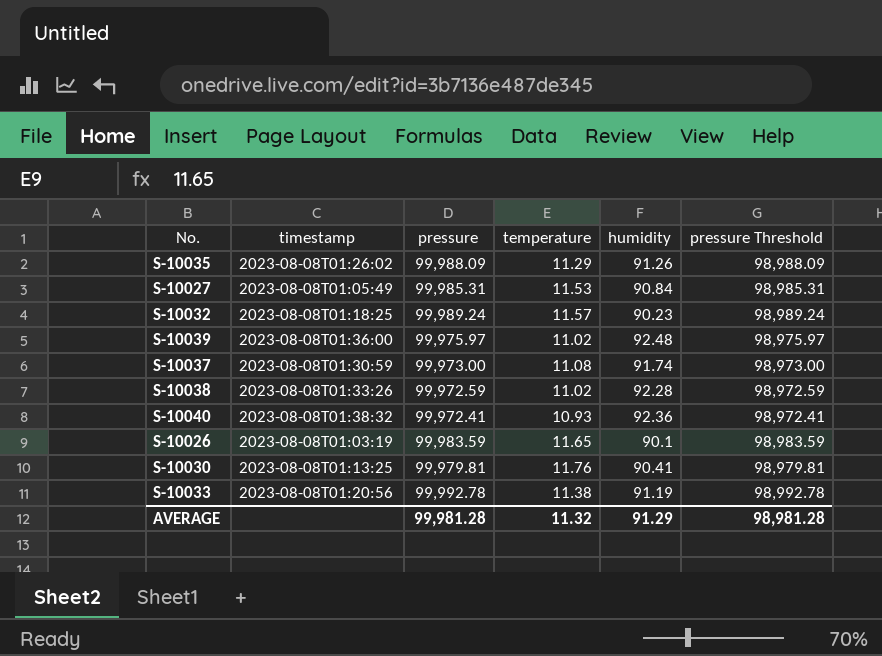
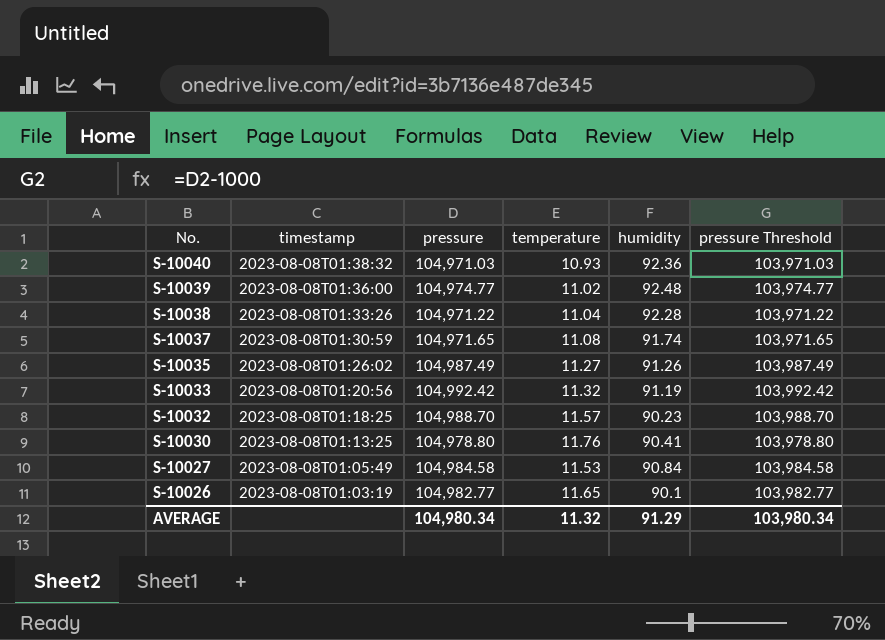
row order: none -> No. descending
S-10040 | pressure: 99,972.41 -> 104,971.03
S-10040 | pressure Threshold: 98,972.41 -> 103,971.03
S-10039 | pressure: 99,975.97 -> 104,974.77
S-10039 | pressure Threshold: 98,975.97 -> 103,974.77
S-10038 | pressure: 99,972.59 -> 104,971.22
S-10038 | temperature: 11.02 -> 11.04
S-10038 | pressure Threshold: 98,972.59 -> 103,971.22
S-10037 | pressure: 99,973.00 -> 104,971.65
S-10037 | pressure Threshold: 98,973.00 -> 103,971.65
S-10035 | pressure: 99,988.09 -> 104,987.49
S-10035 | temperature: 11.29 -> 11.27
S-10035 | pressure Threshold: 98,988.09 -> 103,987.49
S-10033 | pressure: 99,992.78 -> 104,992.42
S-10033 | temperature: 11.38 -> 11.32
S-10033 | pressure Threshold: 98,992.78 -> 103,992.42
S-10032 | pressure: 99,989.24 -> 104,988.70
S-10032 | pressure Threshold: 98,989.24 -> 103,988.70
S-10030 | pressure: 99,979.81 -> 104,978.80
S-10030 | pressure Threshold: 98,979.81 -> 103,978.80
S-10027 | pressure: 99,985.31 -> 104,984.58
S-10027 | pressure Threshold: 98,985.31 -> 103,984.58
S-10026 | pressure: 99,983.59 -> 104,982.77
S-10026 | pressure Threshold: 98,983.59 -> 103,982.77
AVERAGE | pressure: 99,981.28 -> 104,980.34
AVERAGE | pressure Threshold: 98,981.28 -> 103,980.34

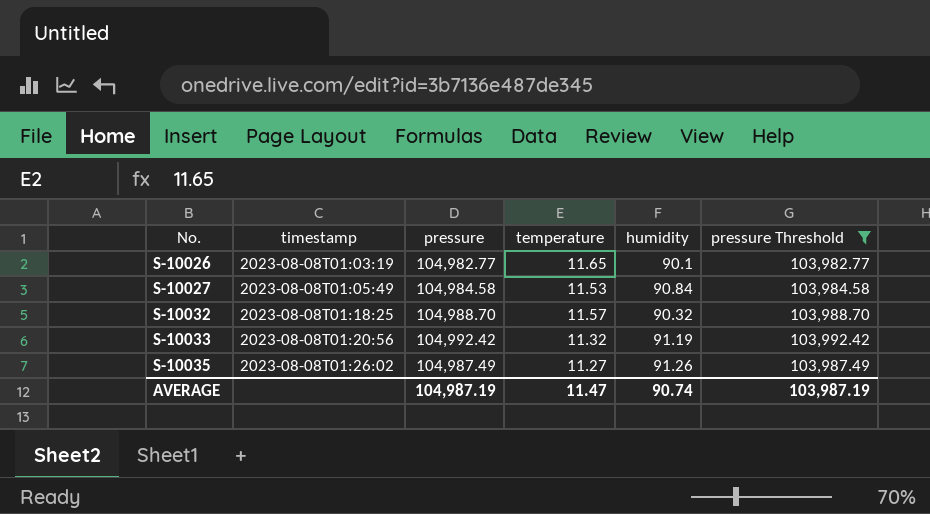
filter: none -> pressure Threshold >= 103,982.77
row order: No. descending -> No. ascending
S-10032 | humidity: 90.23 -> 90.32
AVERAGE | pressure: 104,980.34 -> 104,987.19
AVERAGE | temperature: 11.32 -> 11.47
AVERAGE | humidity: 91.29 -> 90.74
AVERAGE | pressure Threshold: 103,980.34 -> 103,987.19

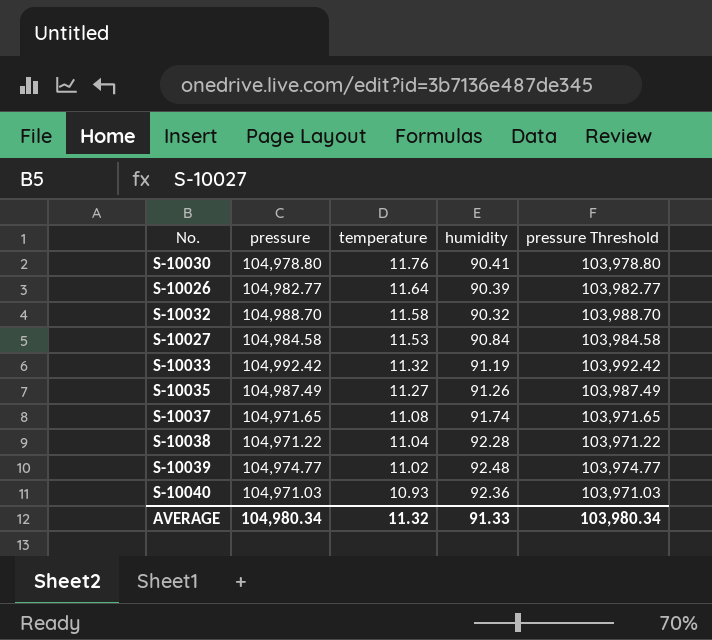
filter: pressure Threshold >= 103,982.77 -> none
row order: No. ascending -> temperature descending
column timestamp | position: 2 -> none
S-10026 | temperature: 11.65 -> 11.64
S-10026 | humidity: 90.1 -> 90.39
S-10032 | temperature: 11.57 -> 11.58
AVERAGE | pressure: 104,987.19 -> 104,980.34
AVERAGE | temperature: 11.47 -> 11.32
AVERAGE | humidity: 90.74 -> 91.33
AVERAGE | pressure Threshold: 103,987.19 -> 103,980.34

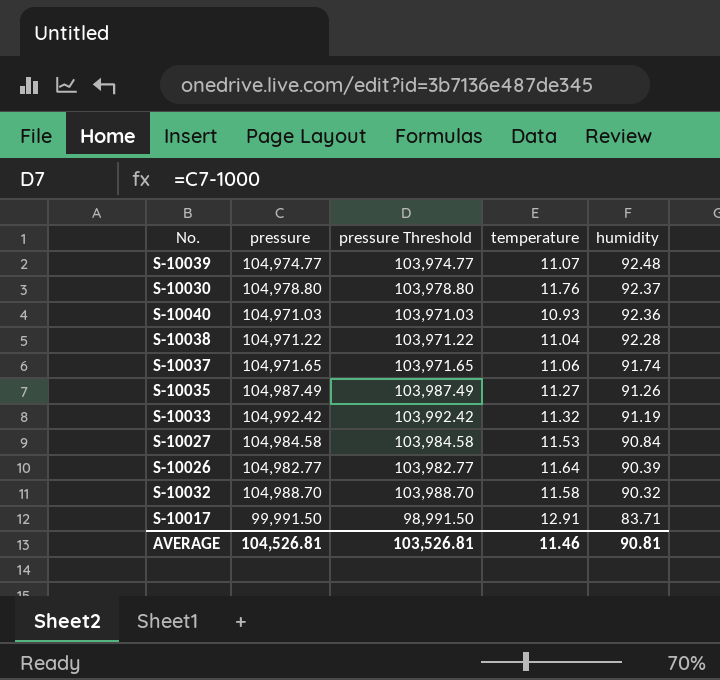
row order: temperature descending -> humidity descending
column pressure Threshold | position: 5 -> 3
S-10039 | temperature: 11.02 -> 11.07
S-10030 | humidity: 90.41 -> 92.37
S-10037 | temperature: 11.08 -> 11.06
row S-10017: none -> 99,991.50 | 98,991.50 | 12.91 | 83.71
AVERAGE | pressure: 104,980.34 -> 104,526.81
AVERAGE | pressure Threshold: 103,980.34 -> 103,526.81
AVERAGE | temperature: 11.32 -> 11.46
AVERAGE | humidity: 91.33 -> 90.81

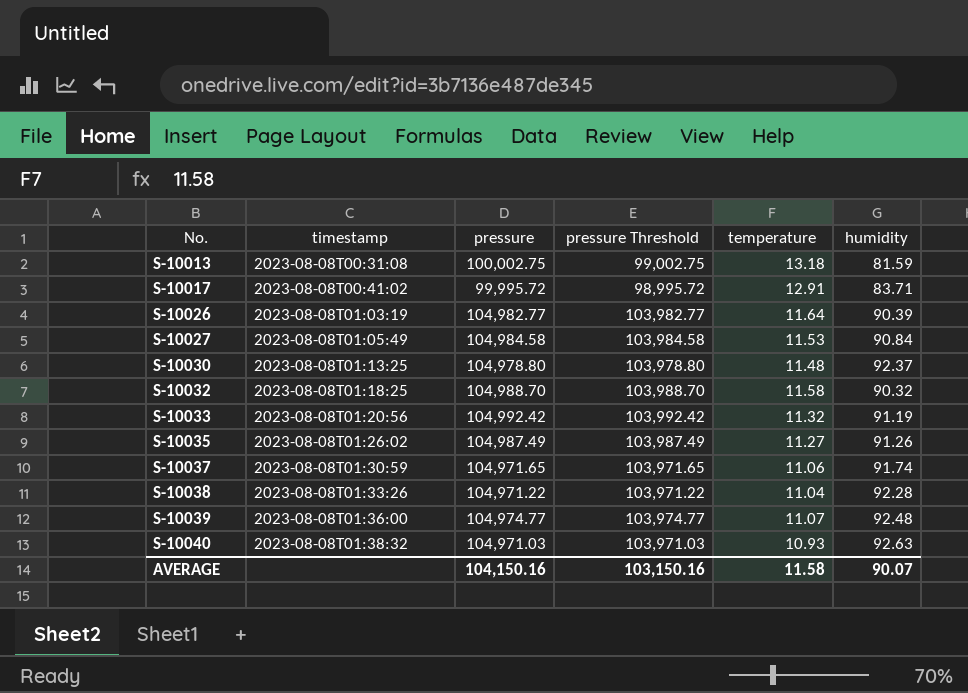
row order: humidity descending -> No. ascending
column timestamp | position: none -> 2
row S-10013: none -> 2023-08-08T00:31:08 | 100,002.75 | 99,002.75 | 13.18 | 81.59
S-10017 | pressure: 99,991.50 -> 99,995.72
S-10017 | pressure Threshold: 98,991.50 -> 98,995.72
S-10030 | temperature: 11.76 -> 11.48
S-10040 | humidity: 92.36 -> 92.63
AVERAGE | pressure: 104,526.81 -> 104,150.16
AVERAGE | pressure Threshold: 103,526.81 -> 103,150.16
AVERAGE | temperature: 11.46 -> 11.58
AVERAGE | humidity: 90.81 -> 90.07

